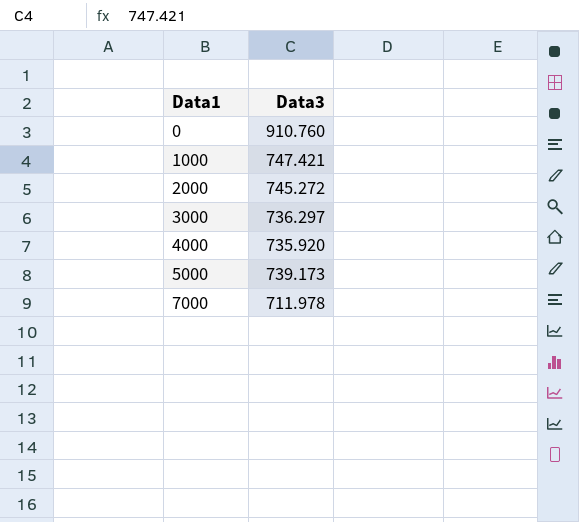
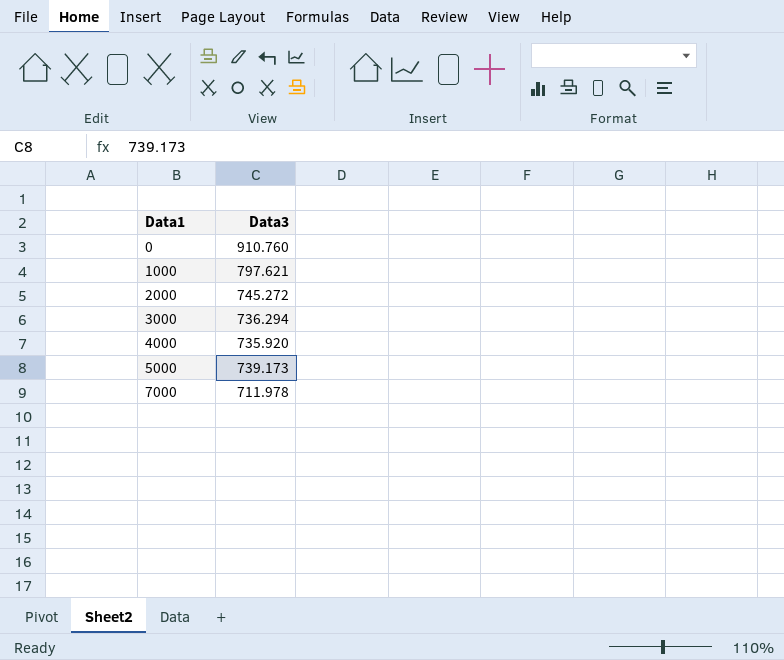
1000 | Data3: 747.421 -> 797.621
3000 | Data3: 736.297 -> 736.294

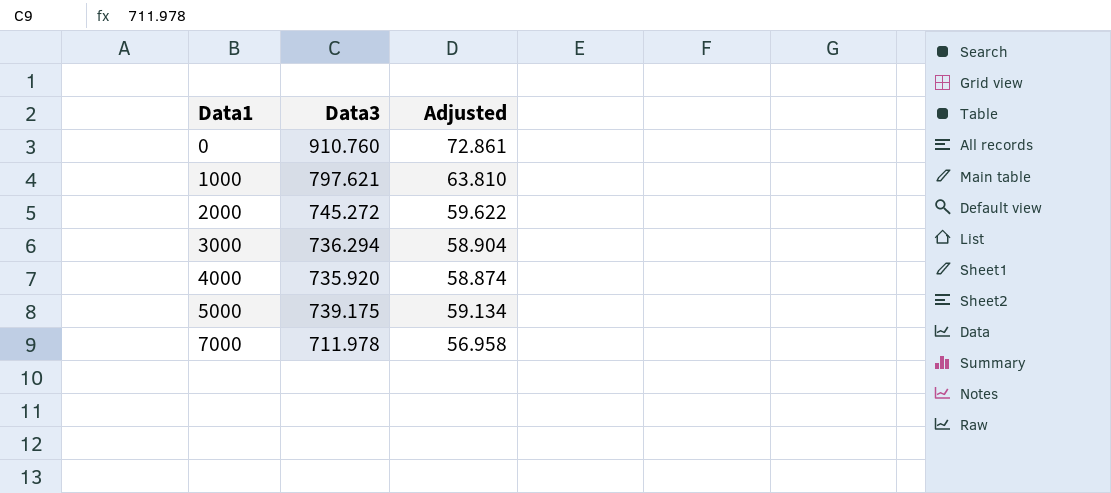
column Adjusted | formula: none -> [Data3] * 0.08
5000 | Data3: 739.173 -> 739.175

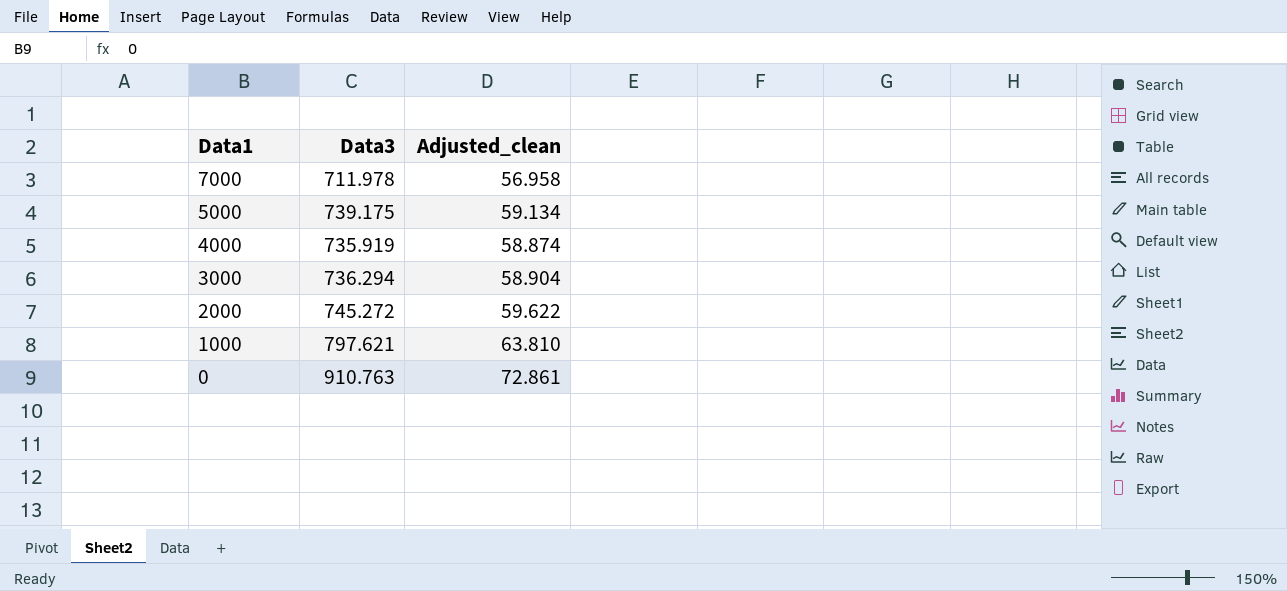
row order: Data1 ascending -> Data1 descending
column name: Adjusted -> Adjusted_clean
4000 | Data3: 735.920 -> 735.919
0 | Data3: 910.760 -> 910.763

